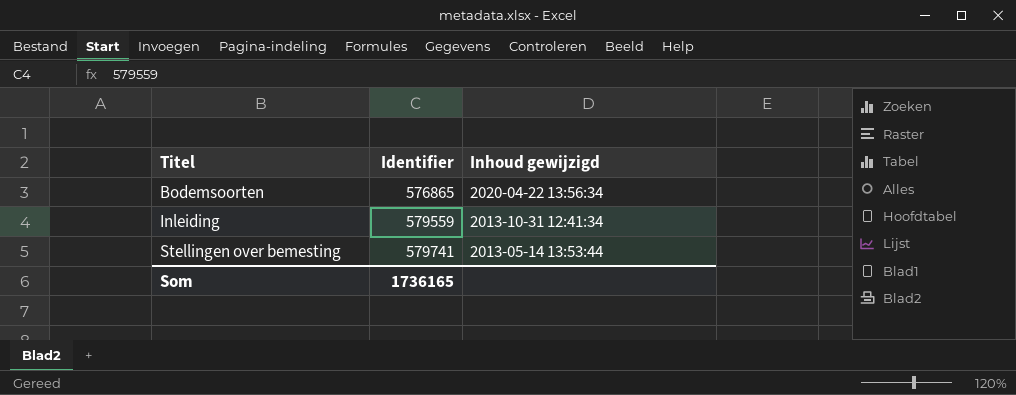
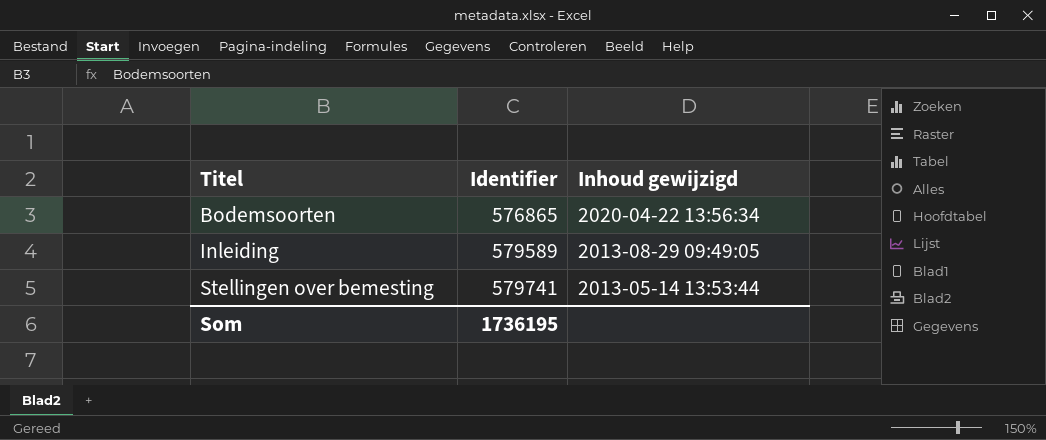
Inleiding | Identifier: 579559 -> 579589
Inleiding | Inhoud gewijzigd: 2013-10-31 12:41:34 -> 2013-08-29 09:49:05
Som | Identifier: 1736165 -> 1736195

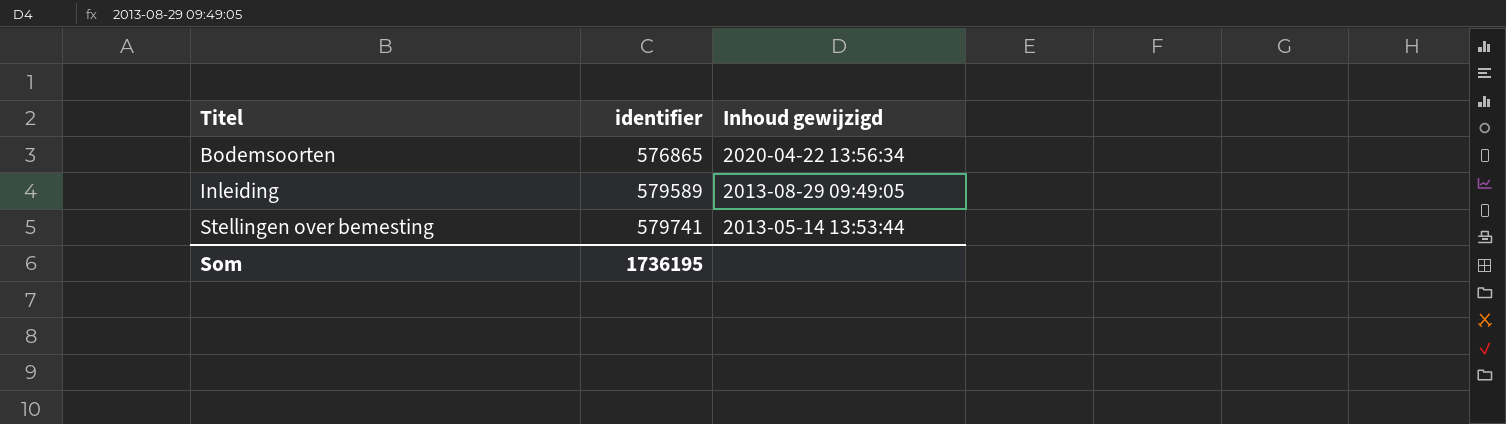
column name: Identifier -> identifier

